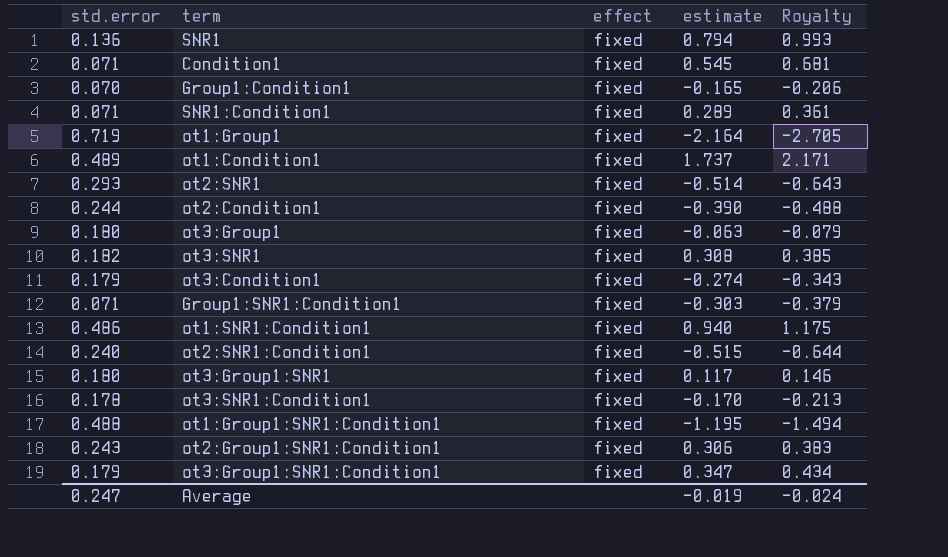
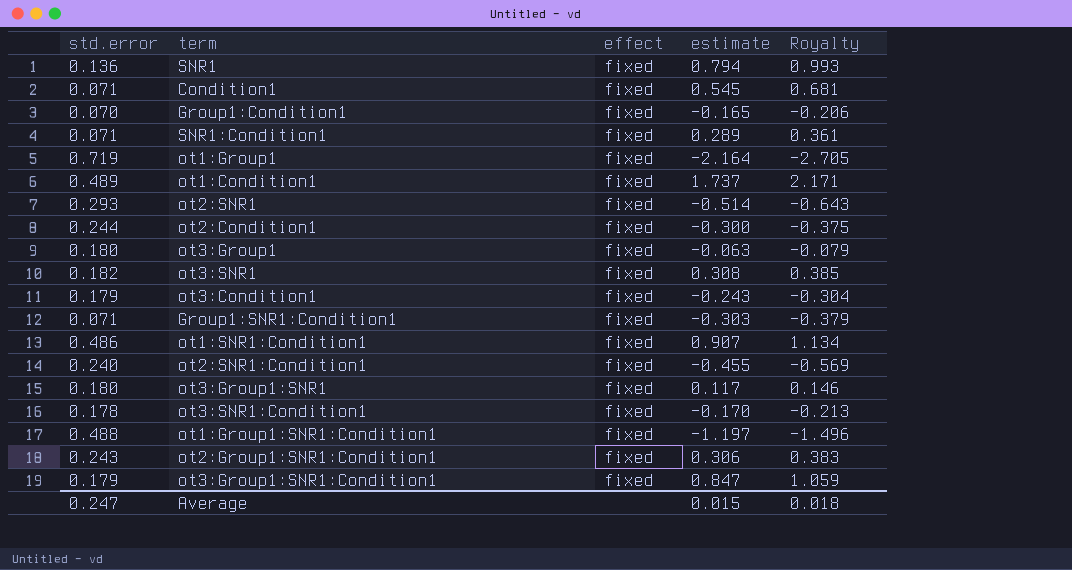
ot2:Condition1 | estimate: -0.390 -> -0.300
ot2:Condition1 | Royalty: -0.488 -> -0.375
ot3:Condition1 | estimate: -0.274 -> -0.243
ot3:Condition1 | Royalty: -0.343 -> -0.304
ot1:SNR1:Condition1 | estimate: 0.940 -> 0.907
ot1:SNR1:Condition1 | Royalty: 1.175 -> 1.134
ot2:SNR1:Condition1 | estimate: -0.515 -> -0.455
ot2:SNR1:Condition1 | Royalty: -0.644 -> -0.569
ot1:Group1:SNR1:Condition1 | estimate: -1.195 -> -1.197
ot1:Group1:SNR1:Condition1 | Royalty: -1.494 -> -1.496
ot3:Group1:SNR1:Condition1 | estimate: 0.347 -> 0.847
ot3:Group1:SNR1:Condition1 | Royalty: 0.434 -> 1.059
Average | estimate: -0.019 -> 0.015
Average | Royalty: -0.024 -> 0.018

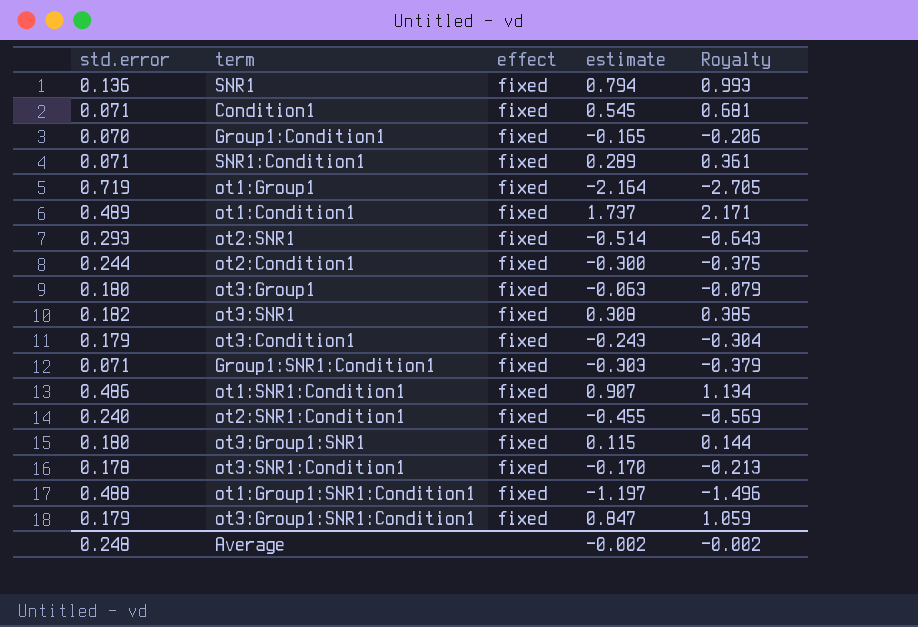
row ot2:Group1:SNR1:Condition1: 0.243 | fixed | 0.306 | 0.383 -> none
ot3:Group1:SNR1 | estimate: 0.117 -> 0.115
ot3:Group1:SNR1 | Royalty: 0.146 -> 0.144
Average | std.error: 0.247 -> 0.248
Average | estimate: 0.015 -> -0.002
Average | Royalty: 0.018 -> -0.002

